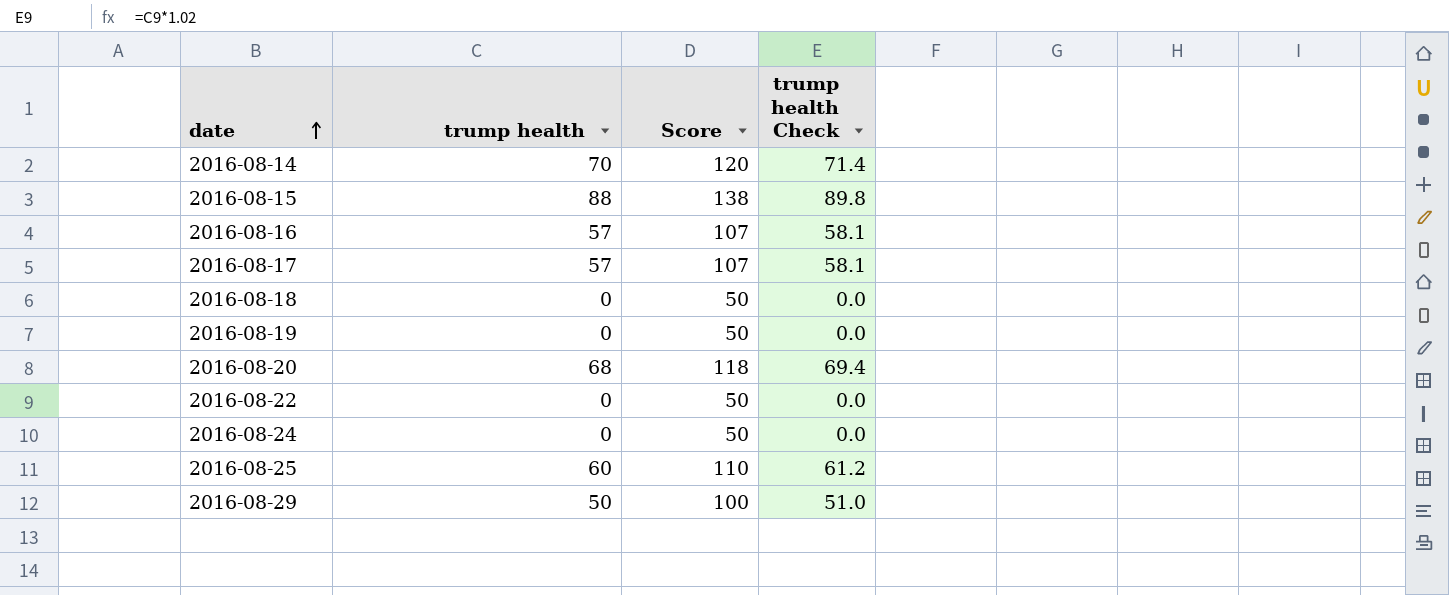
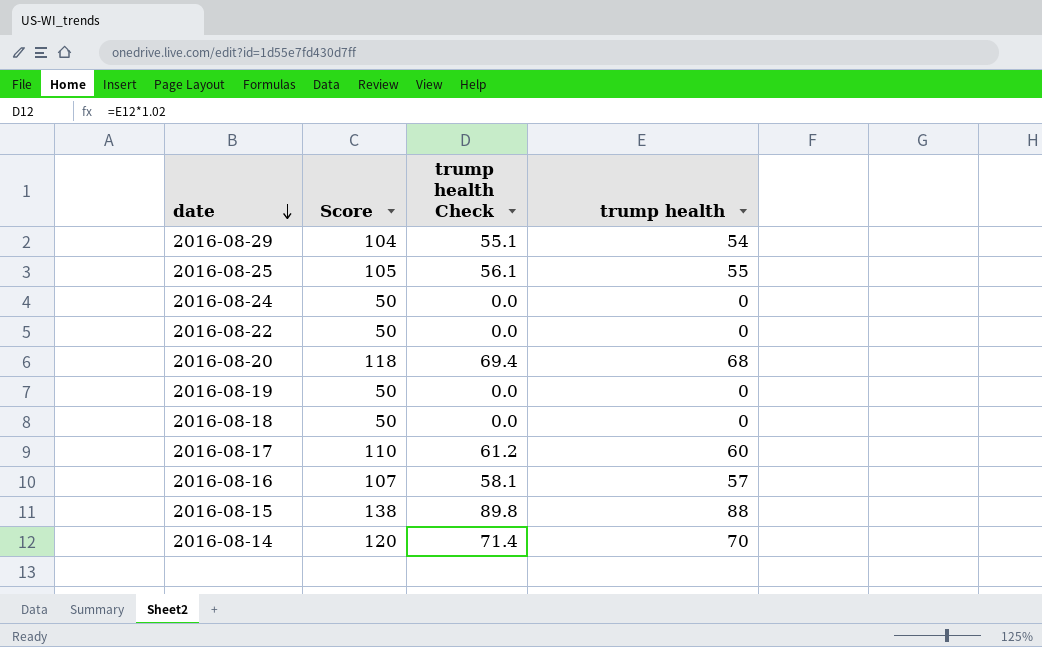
row order: date ascending -> date descending
column trump health | position: 2 -> 4
2016-08-29 | Score: 100 -> 104
2016-08-29 | trump health Check: 51.0 -> 55.1
2016-08-29 | trump health: 50 -> 54
2016-08-25 | Score: 110 -> 105
2016-08-25 | trump health Check: 61.2 -> 56.1
2016-08-25 | trump health: 60 -> 55
2016-08-17 | Score: 107 -> 110
2016-08-17 | trump health Check: 58.1 -> 61.2
2016-08-17 | trump health: 57 -> 60

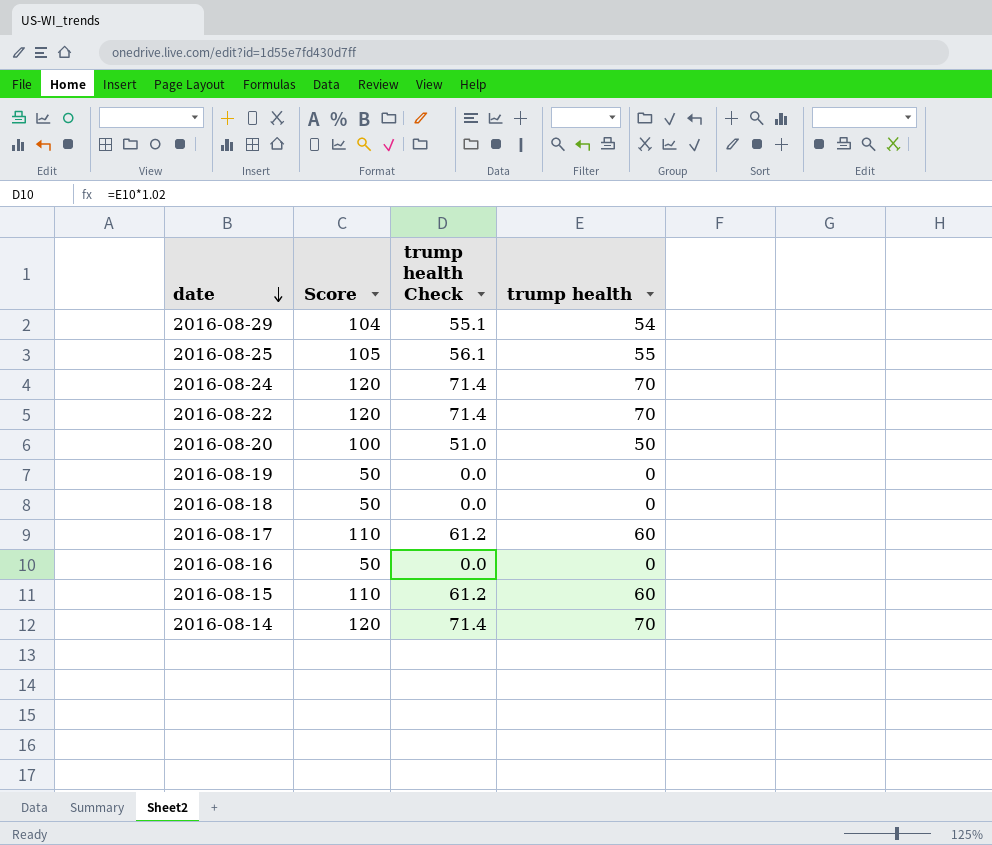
2016-08-24 | Score: 50 -> 120
2016-08-24 | trump health Check: 0.0 -> 71.4
2016-08-24 | trump health: 0 -> 70
2016-08-22 | Score: 50 -> 120
2016-08-22 | trump health Check: 0.0 -> 71.4
2016-08-22 | trump health: 0 -> 70
2016-08-20 | Score: 118 -> 100
2016-08-20 | trump health Check: 69.4 -> 51.0
2016-08-20 | trump health: 68 -> 50
2016-08-16 | Score: 107 -> 50
2016-08-16 | trump health Check: 58.1 -> 0.0
2016-08-16 | trump health: 57 -> 0
2016-08-15 | Score: 138 -> 110
2016-08-15 | trump health Check: 89.8 -> 61.2
2016-08-15 | trump health: 88 -> 60

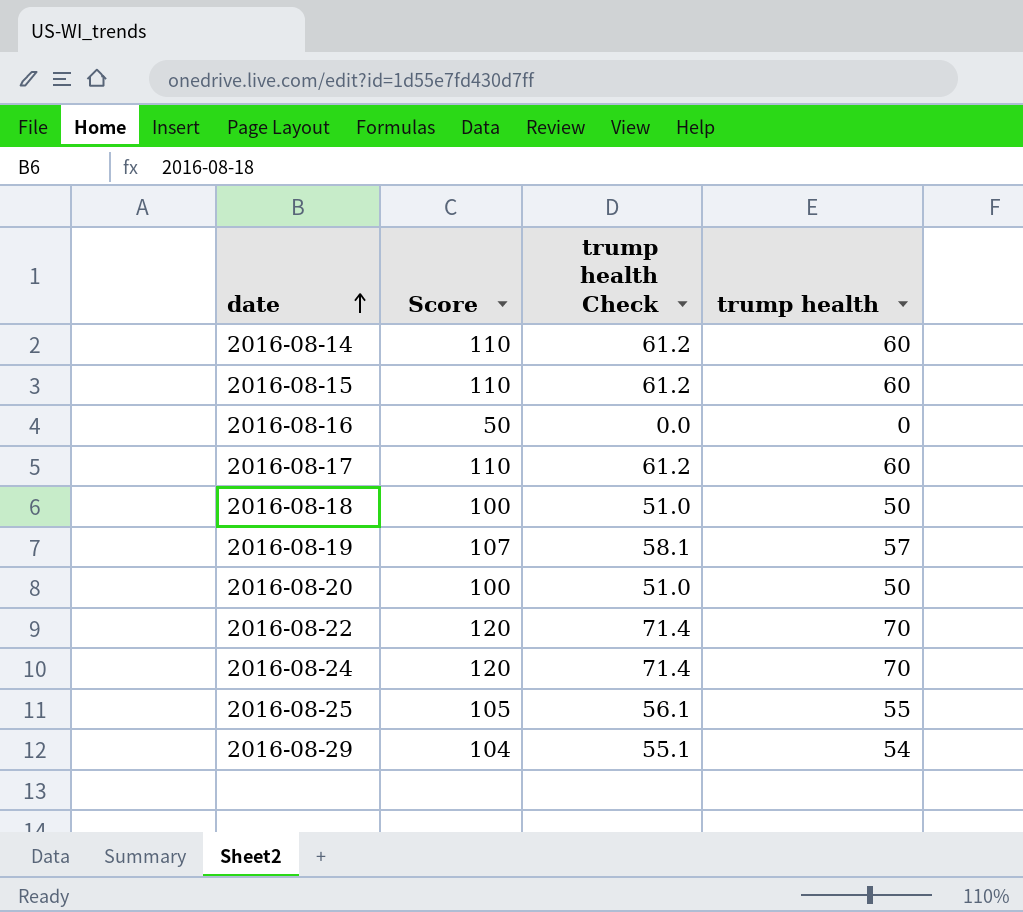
row order: date descending -> date ascending
2016-08-14 | Score: 120 -> 110
2016-08-14 | trump health Check: 71.4 -> 61.2
2016-08-14 | trump health: 70 -> 60
2016-08-18 | Score: 50 -> 100
2016-08-18 | trump health Check: 0.0 -> 51.0
2016-08-18 | trump health: 0 -> 50
2016-08-19 | Score: 50 -> 107
2016-08-19 | trump health Check: 0.0 -> 58.1
2016-08-19 | trump health: 0 -> 57

